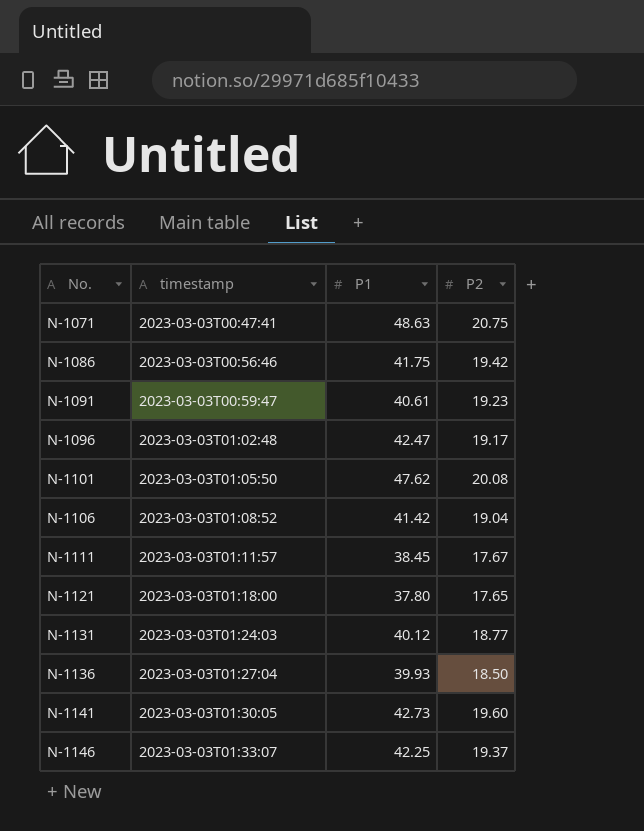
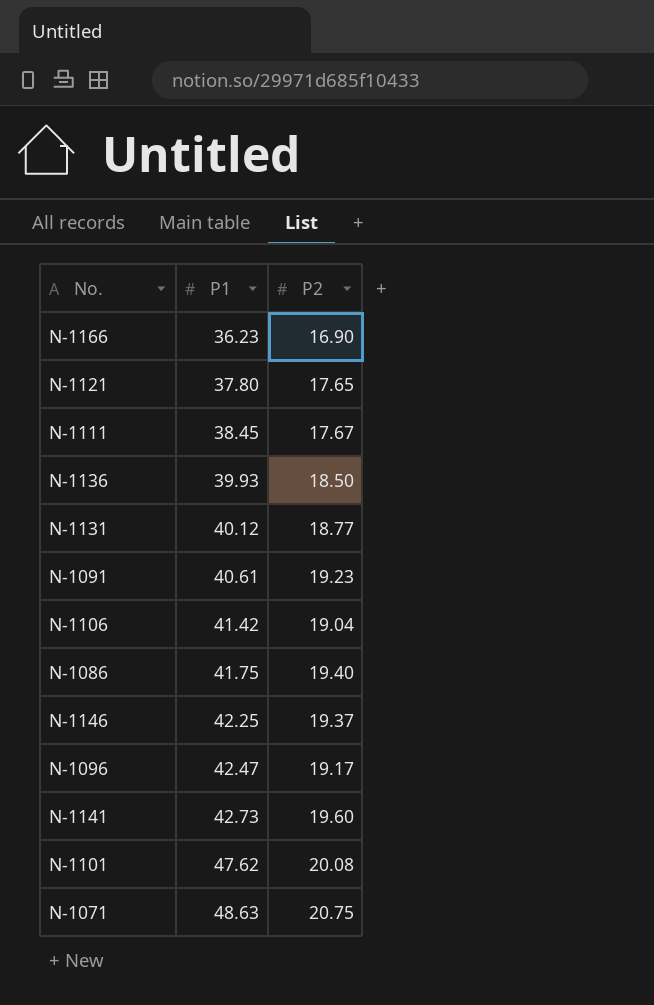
row order: No. ascending -> P1 ascending
column timestamp | position: 2 -> none
row N-1166: none -> 36.23 | 16.90
N-1086 | P2: 19.42 -> 19.40

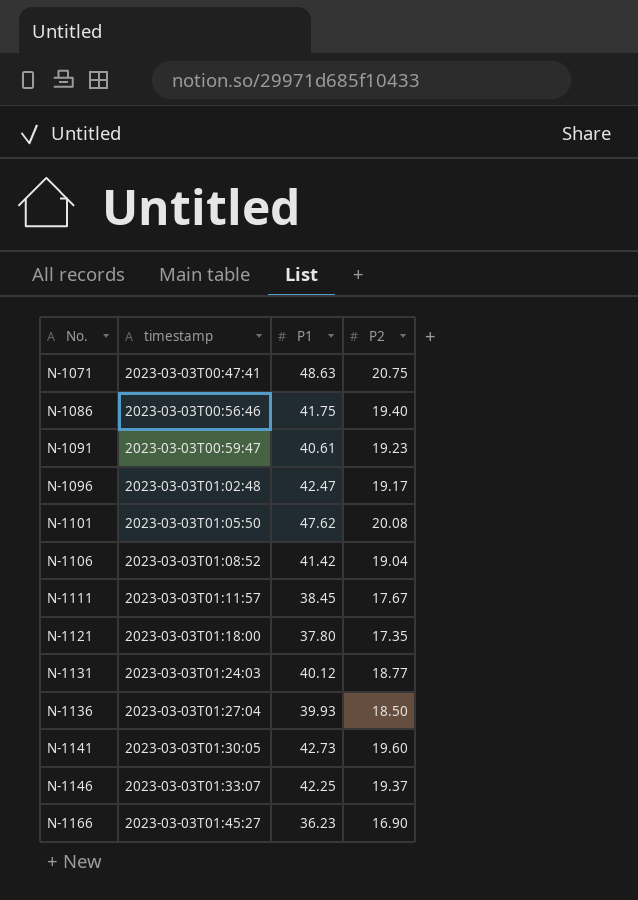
row order: P1 ascending -> No. ascending
column timestamp | position: none -> 2
N-1121 | P2: 17.65 -> 17.35

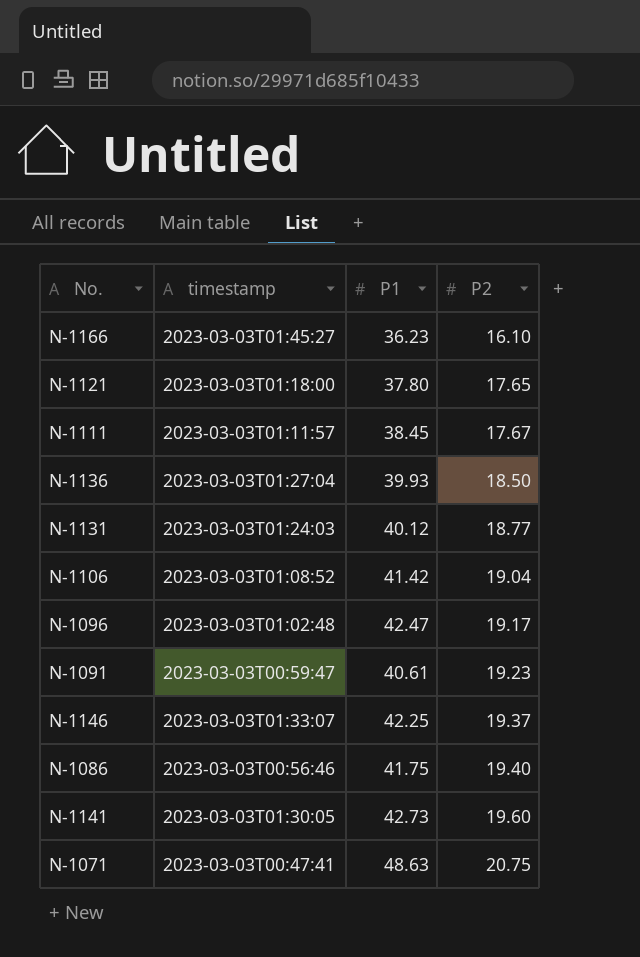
row order: No. ascending -> P2 ascending
row N-1101: 2023-03-03T01:05:50 | 47.62 | 20.08 -> none
N-1166 | P2: 16.90 -> 16.10
N-1121 | P2: 17.35 -> 17.65

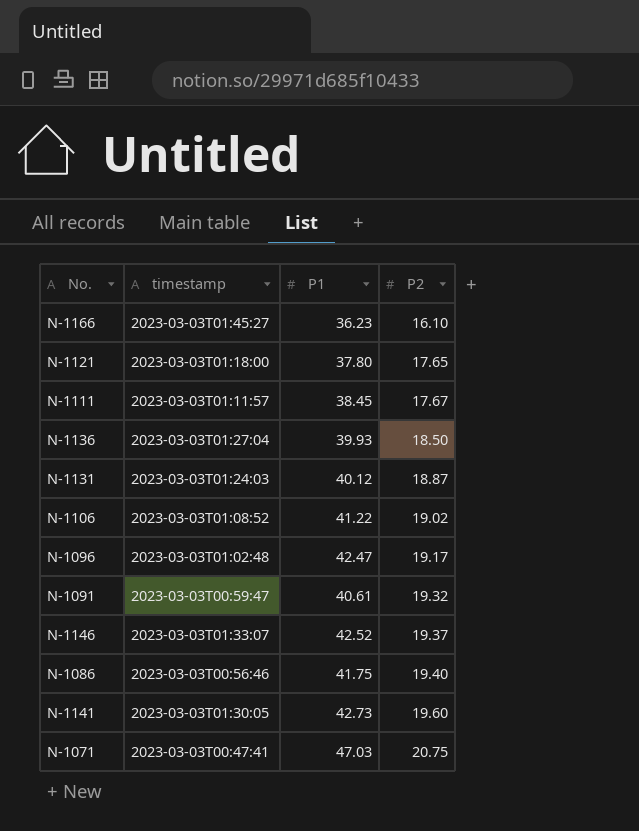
N-1131 | P2: 18.77 -> 18.87
N-1106 | P1: 41.42 -> 41.22
N-1106 | P2: 19.04 -> 19.02
N-1091 | P2: 19.23 -> 19.32
N-1146 | P1: 42.25 -> 42.52
N-1071 | P1: 48.63 -> 47.03

